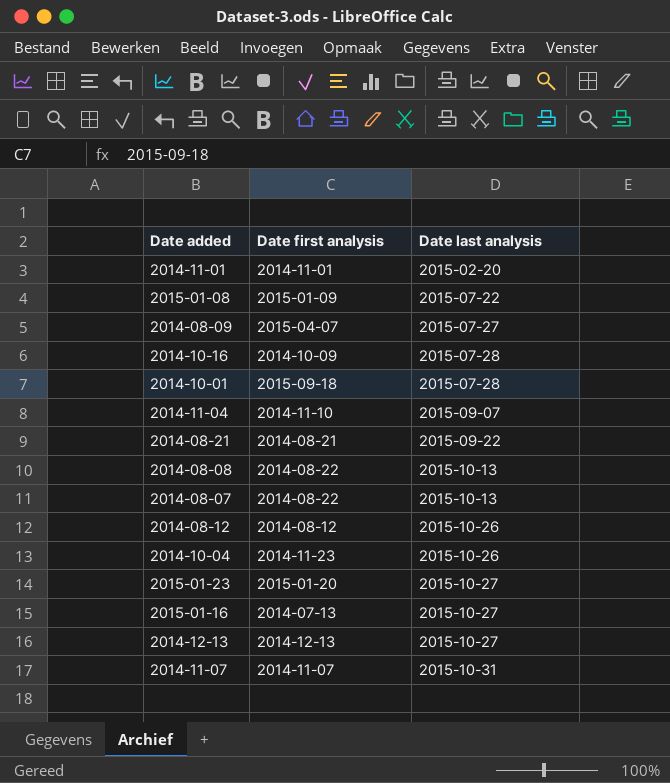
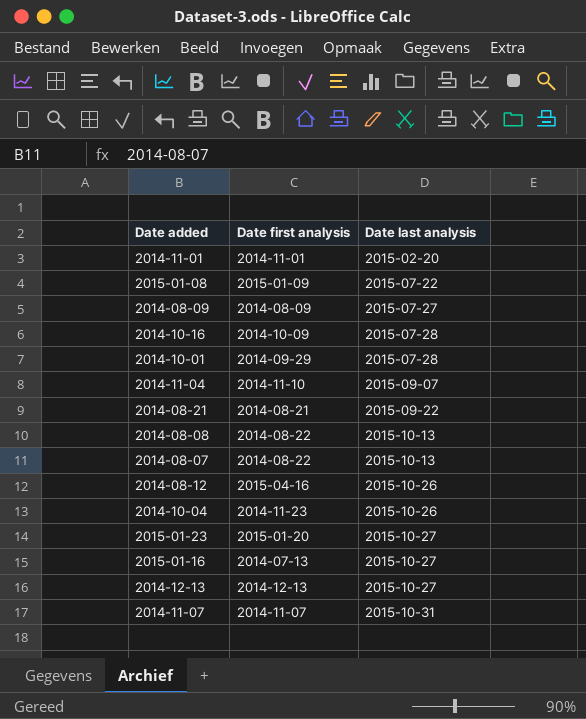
2014-08-09 | Date first analysis: 2015-04-07 -> 2014-08-09
2014-10-01 | Date first analysis: 2015-09-18 -> 2014-09-29
2014-08-12 | Date first analysis: 2014-08-12 -> 2015-04-16

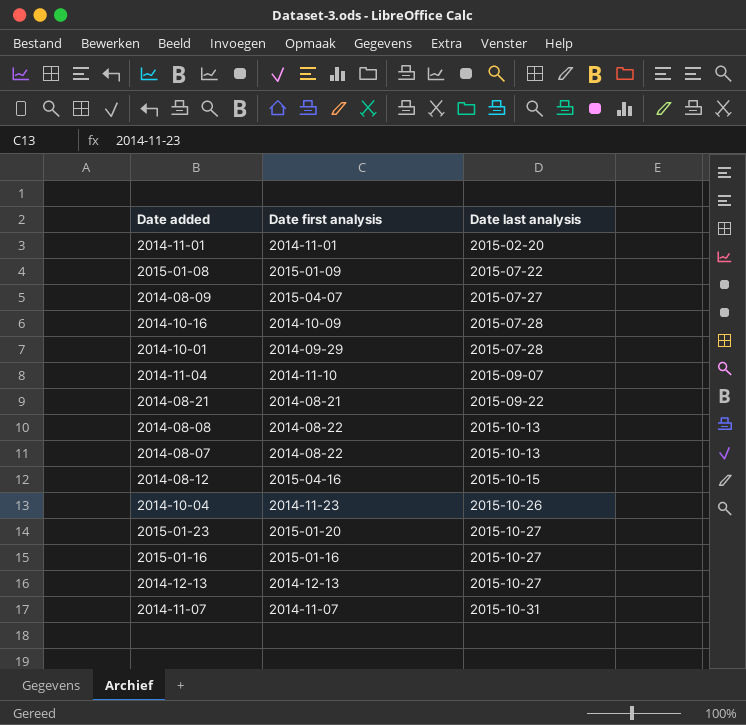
2014-08-09 | Date first analysis: 2014-08-09 -> 2015-04-07
2014-08-12 | Date last analysis: 2015-10-26 -> 2015-10-15
2015-01-16 | Date first analysis: 2014-07-13 -> 2015-01-16

